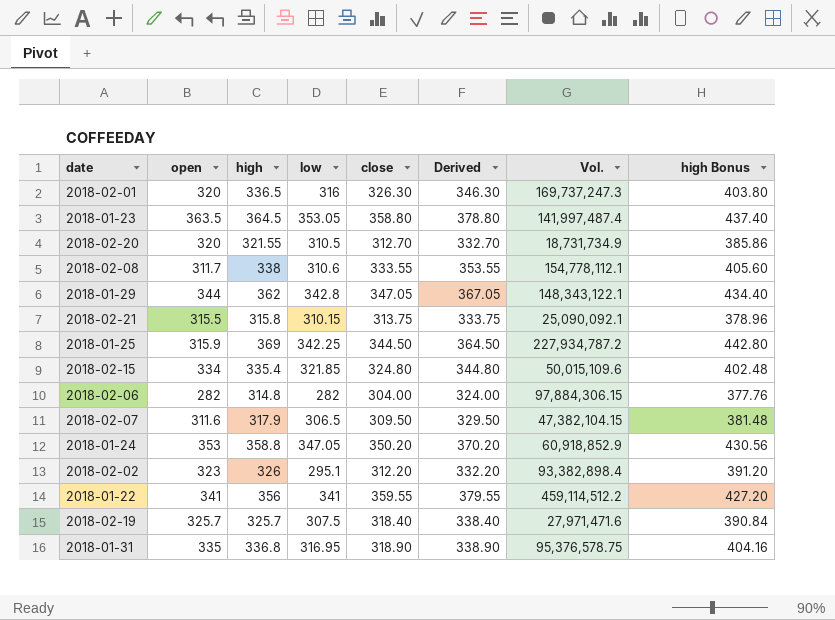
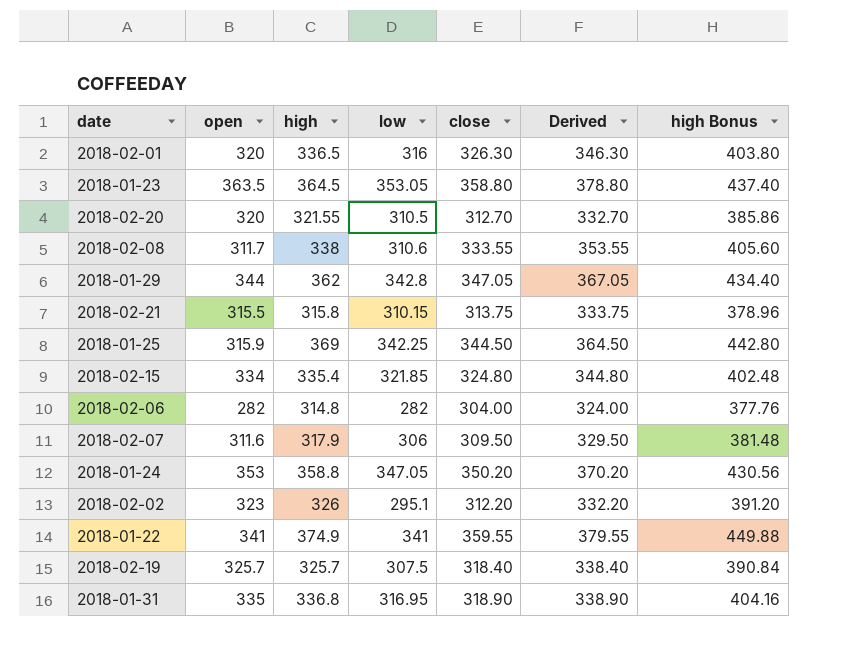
column Vol. | position: 7 -> none
2018-02-07 | low: 306.5 -> 306
2018-01-22 | high: 356 -> 374.9
2018-01-22 | high Bonus: 427.20 -> 449.88

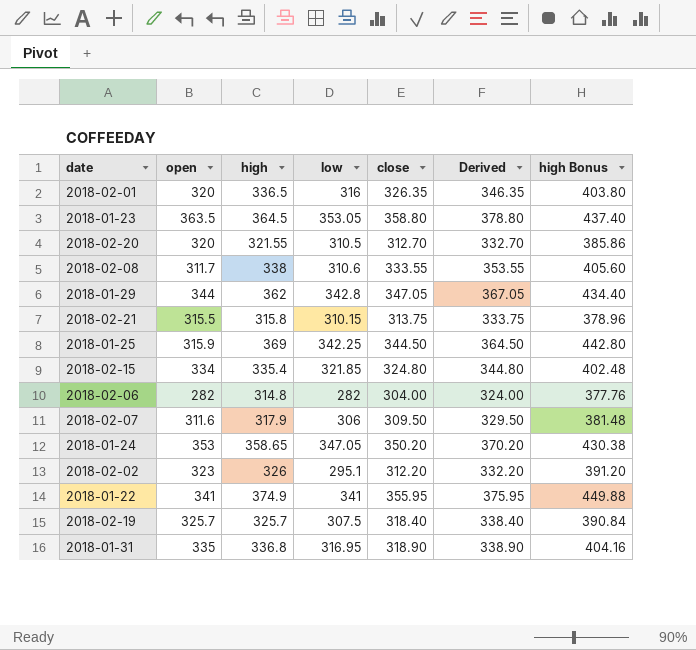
2018-02-01 | close: 326.30 -> 326.35
2018-02-01 | Derived: 346.30 -> 346.35
2018-01-24 | high: 358.8 -> 358.65
2018-01-24 | high Bonus: 430.56 -> 430.38
2018-01-22 | close: 359.55 -> 355.95
2018-01-22 | Derived: 379.55 -> 375.95

